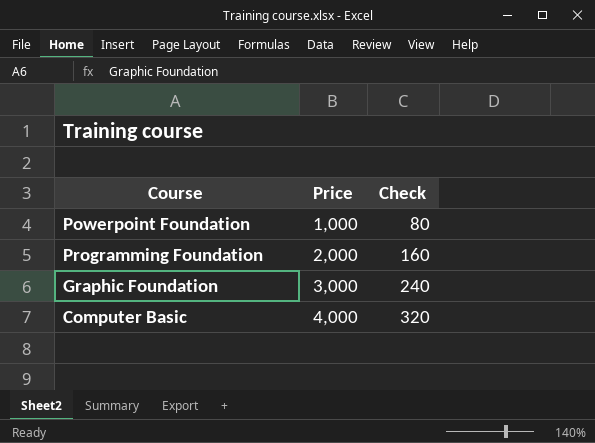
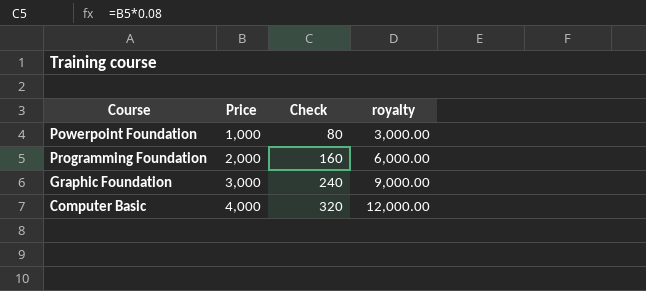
column royalty | formula: none -> [Price] * 3

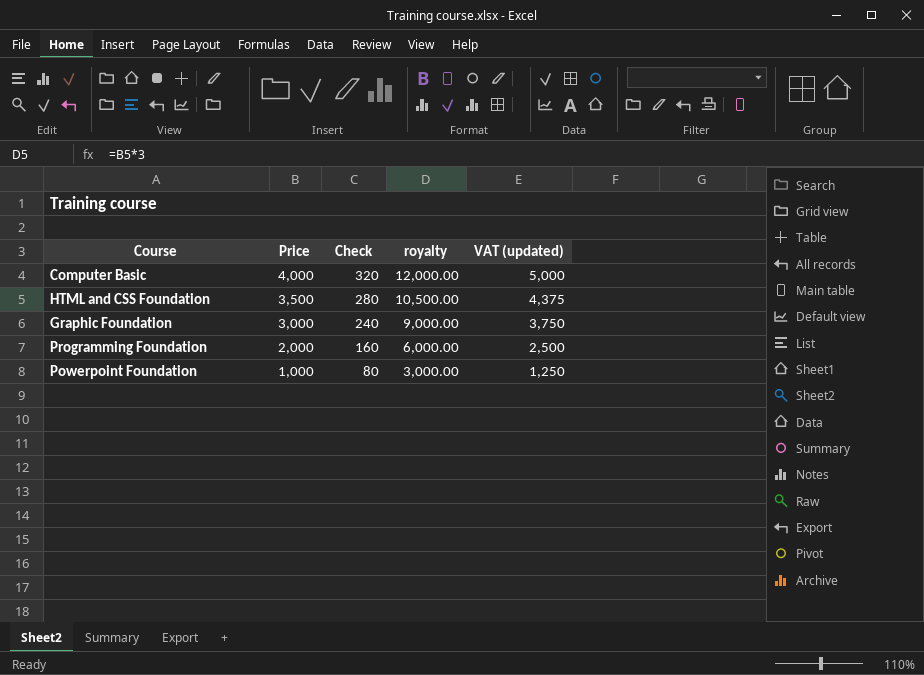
row order: Price ascending -> Price descending
column VAT (updated) | formula: none -> [Price] * 1.25
row HTML and CSS Foundation: none -> 3,500 | 280 | 10,500.00 | 4,375

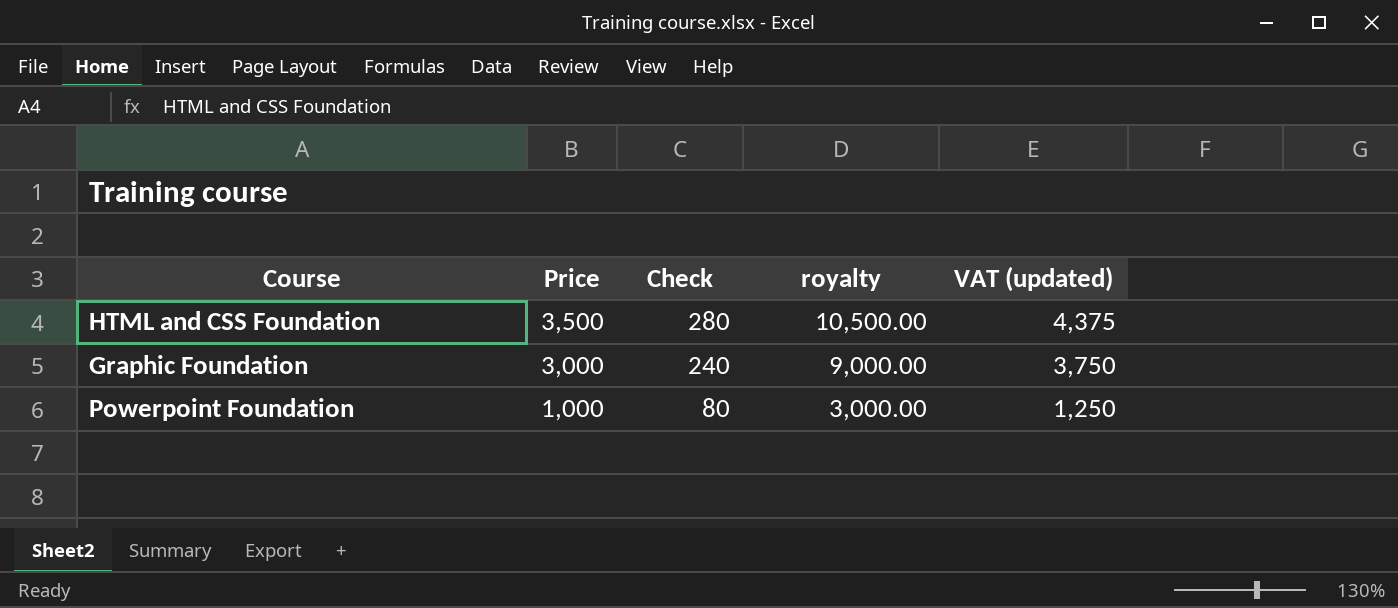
row Computer Basic: 4,000 | 320 | 12,000.00 | 5,000 -> none
row Programming Foundation: 2,000 | 160 | 6,000.00 | 2,500 -> none

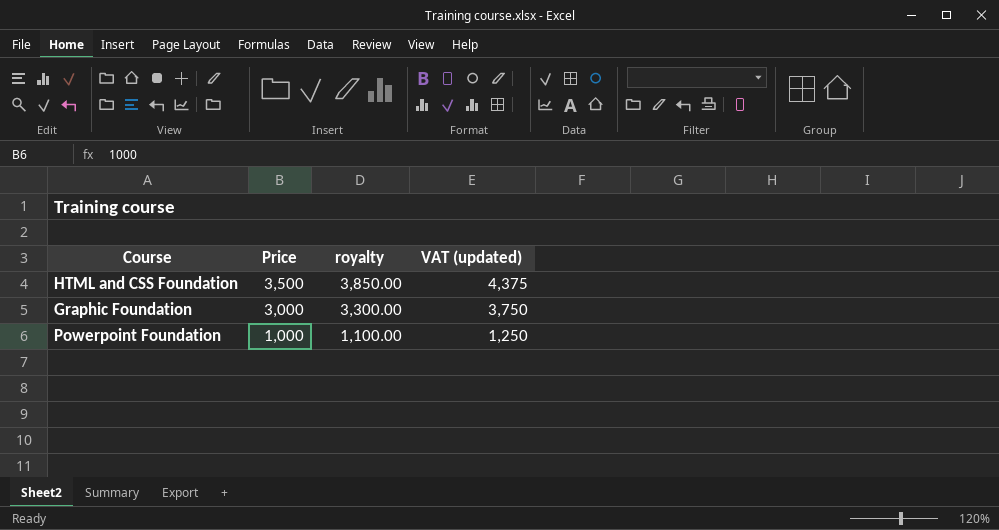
column Check | formula: [Price] * 0.08 -> none
column royalty | formula: [Price] * 3 -> [Price] * 1.1

